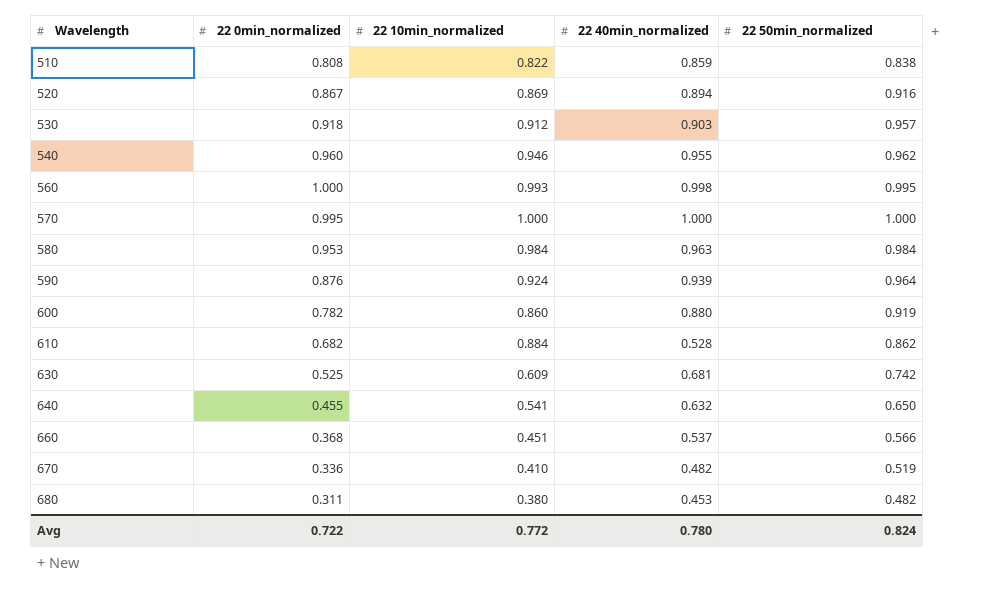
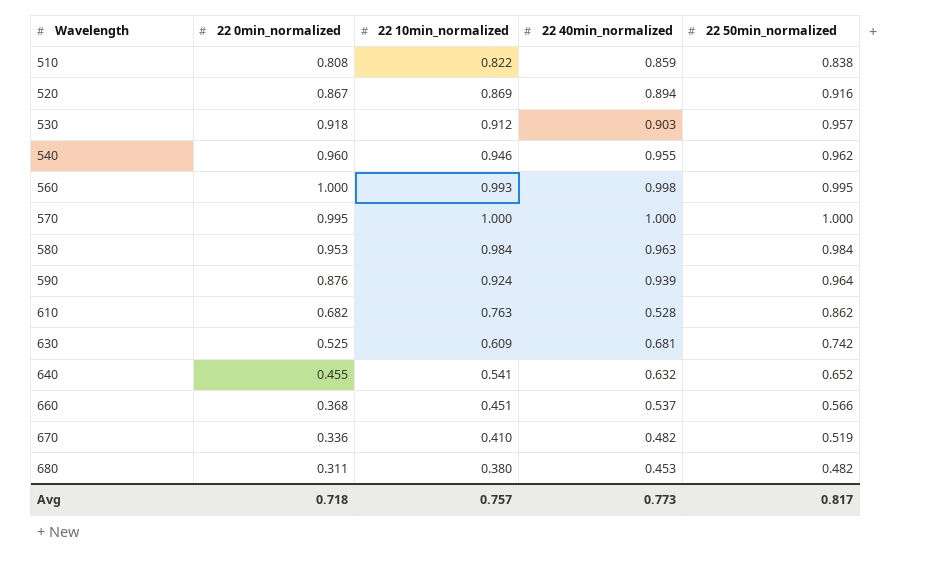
row 600: 0.782 | 0.860 | 0.880 | 0.919 -> none
610 | 22 10min_normalized: 0.884 -> 0.763
640 | 22 50min_normalized: 0.650 -> 0.652
Avg | 22 0min_normalized: 0.722 -> 0.718
Avg | 22 10min_normalized: 0.772 -> 0.757
Avg | 22 40min_normalized: 0.780 -> 0.773
Avg | 22 50min_normalized: 0.824 -> 0.817

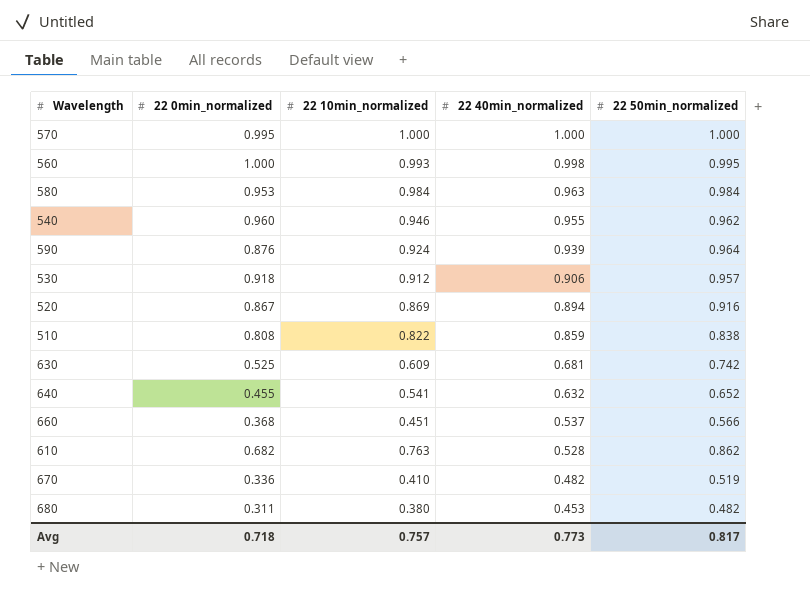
row order: Wavelength ascending -> 22 40min_normalized descending
530 | 22 40min_normalized: 0.903 -> 0.906

